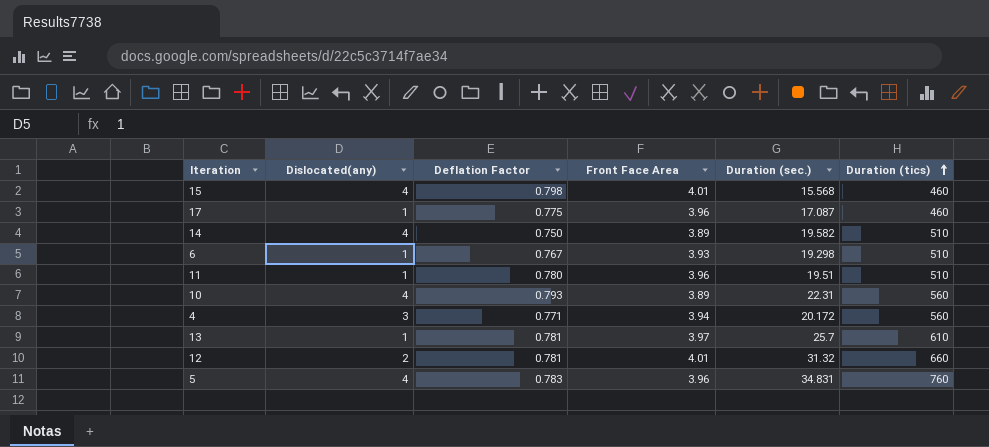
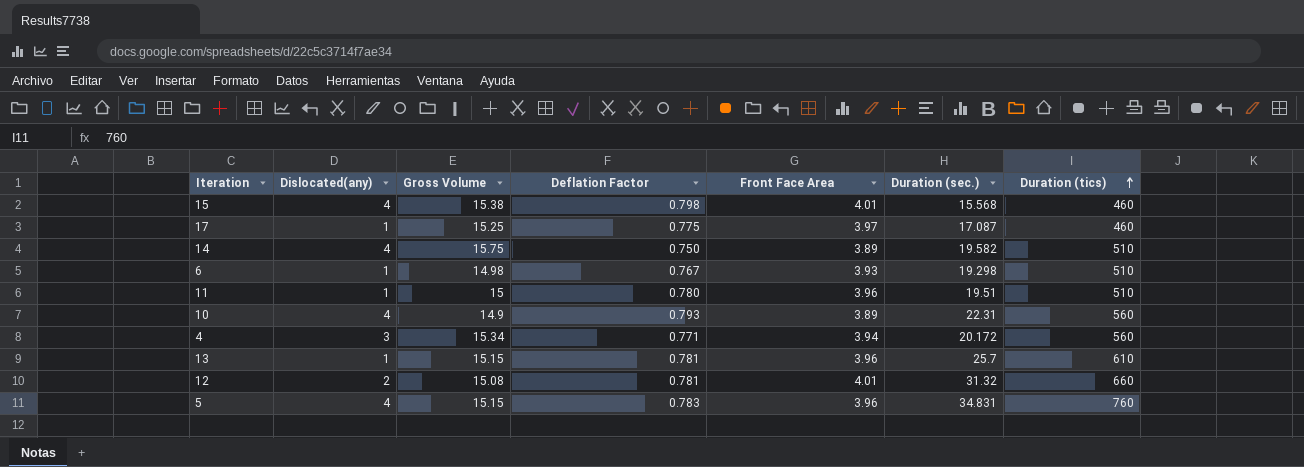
column Gross Volume | position: none -> 3
17 | Front Face Area: 3.96 -> 3.97
13 | Front Face Area: 3.97 -> 3.96

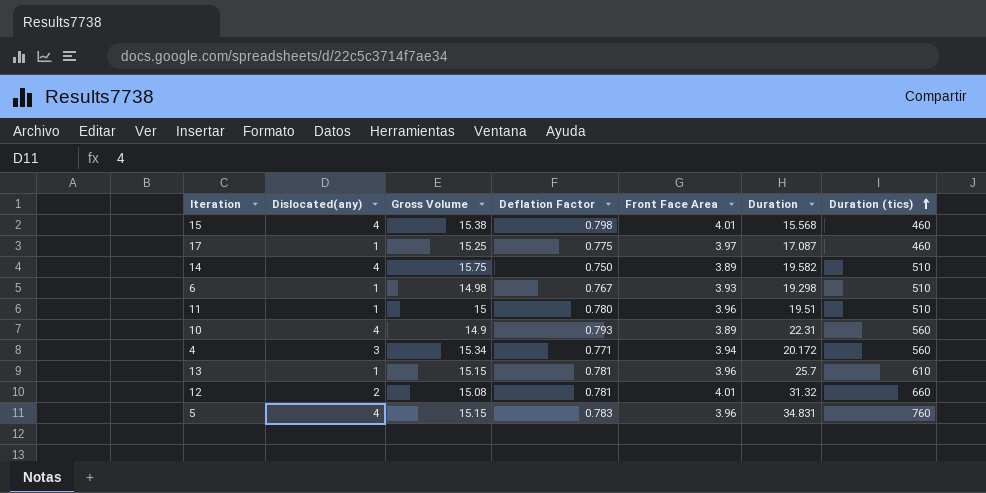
column name: Duration (sec.) -> Duration

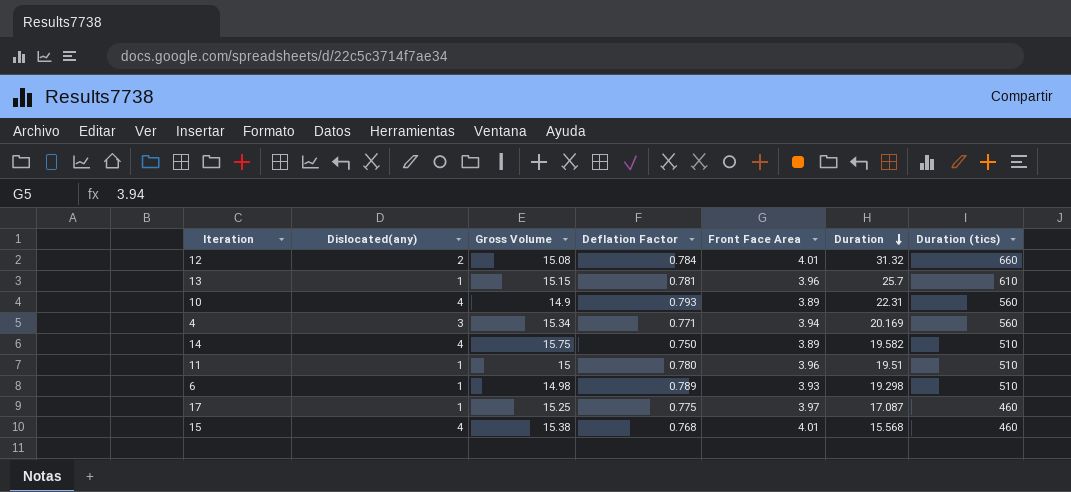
row order: Duration (tics) ascending -> Duration descending
row 5: 4 | 15.15 | 0.783 | 3.96 | 34.831 | 760 -> none
12 | Deflation Factor: 0.781 -> 0.784
4 | Duration: 20.172 -> 20.169
6 | Deflation Factor: 0.767 -> 0.789
15 | Deflation Factor: 0.798 -> 0.768

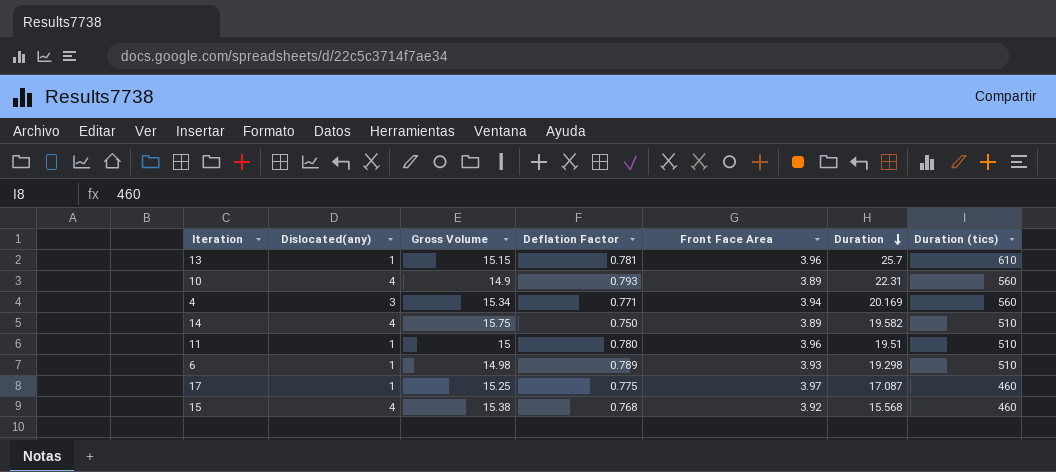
row 12: 2 | 15.08 | 0.784 | 4.01 | 31.32 | 660 -> none
15 | Front Face Area: 4.01 -> 3.92

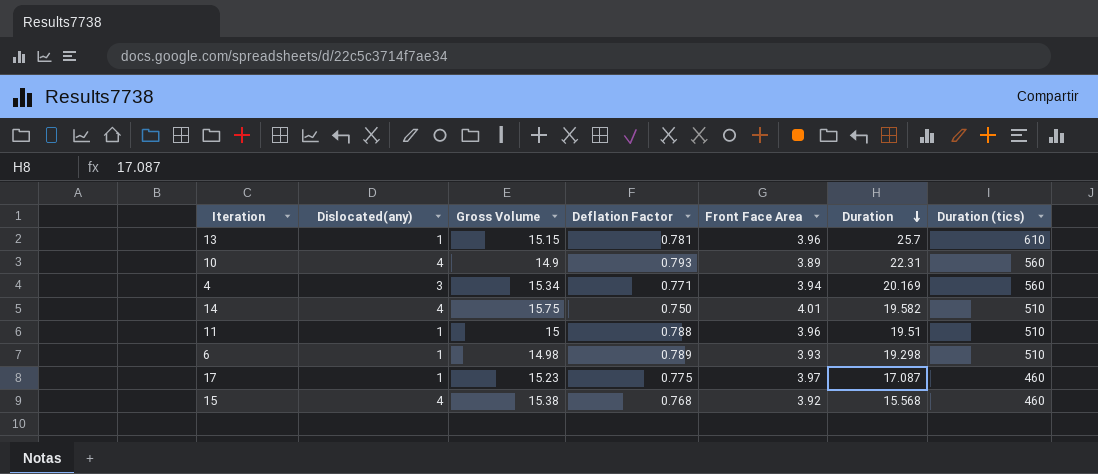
14 | Front Face Area: 3.89 -> 4.01
11 | Deflation Factor: 0.780 -> 0.788
17 | Gross Volume: 15.25 -> 15.23

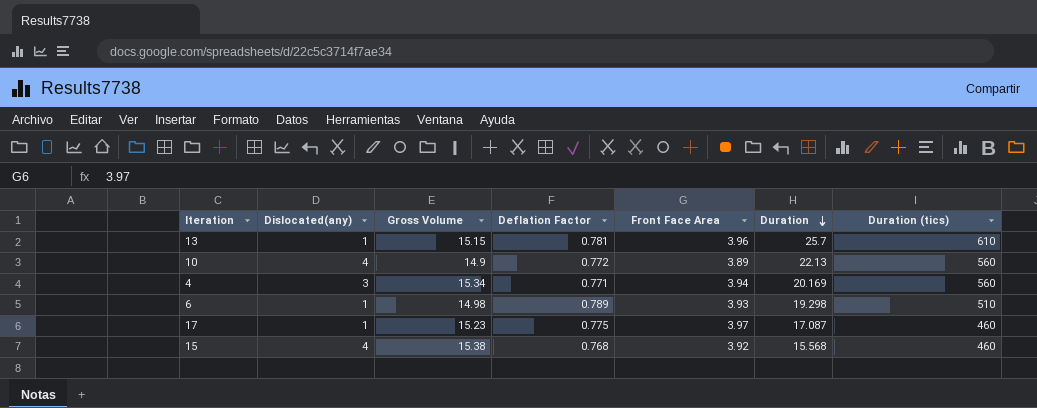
row 14: 4 | 15.75 | 0.750 | 4.01 | 19.582 | 510 -> none
row 11: 1 | 15 | 0.788 | 3.96 | 19.51 | 510 -> none
10 | Deflation Factor: 0.793 -> 0.772
10 | Duration: 22.31 -> 22.13

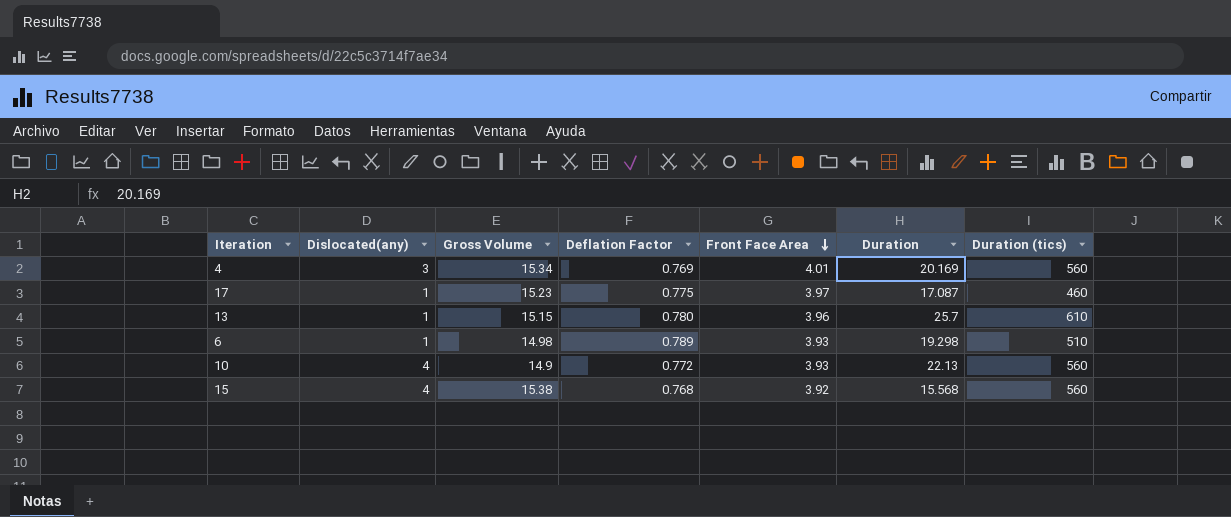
row order: Duration descending -> Front Face Area descending
4 | Deflation Factor: 0.771 -> 0.769
4 | Front Face Area: 3.94 -> 4.01
13 | Deflation Factor: 0.781 -> 0.780
10 | Front Face Area: 3.89 -> 3.93
15 | Duration (tics): 460 -> 560

